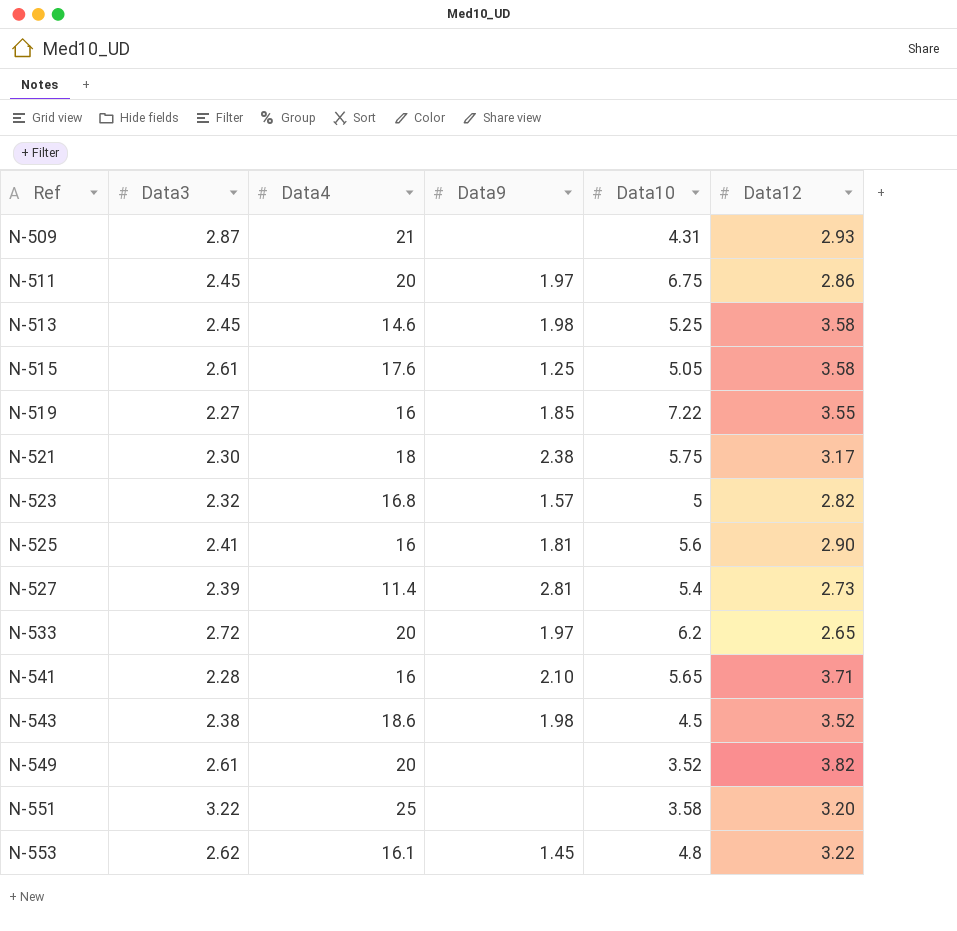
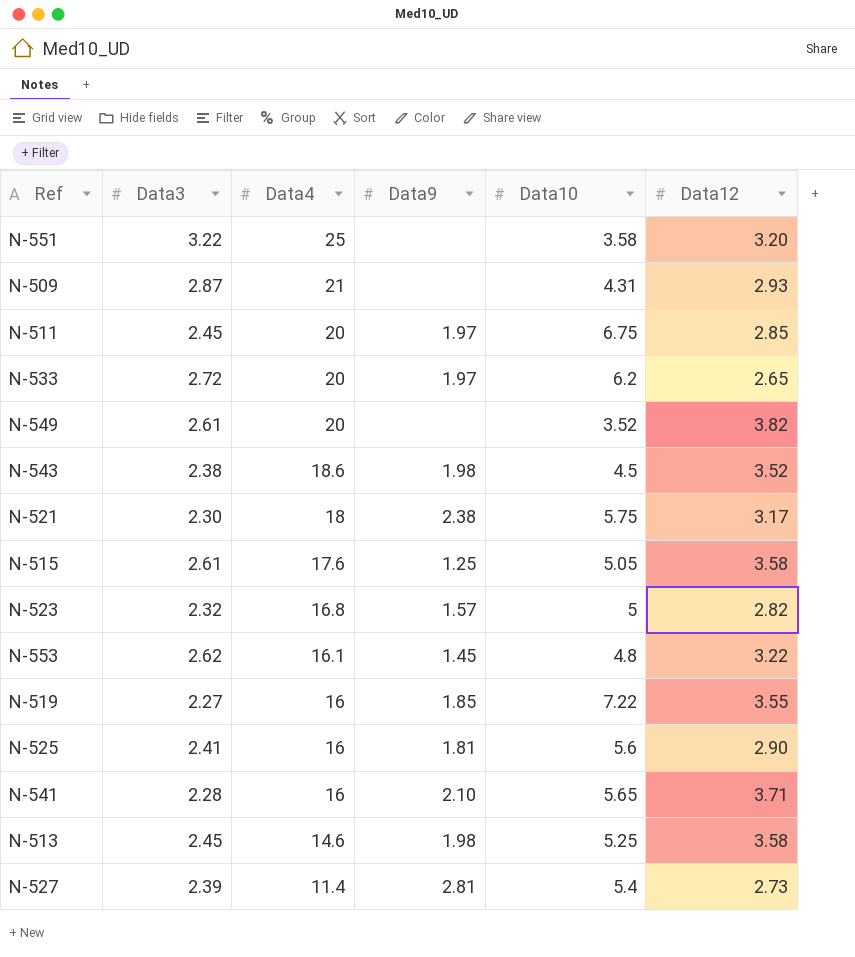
row order: Ref ascending -> Data4 descending
N-511 | Data12: 2.86 -> 2.85

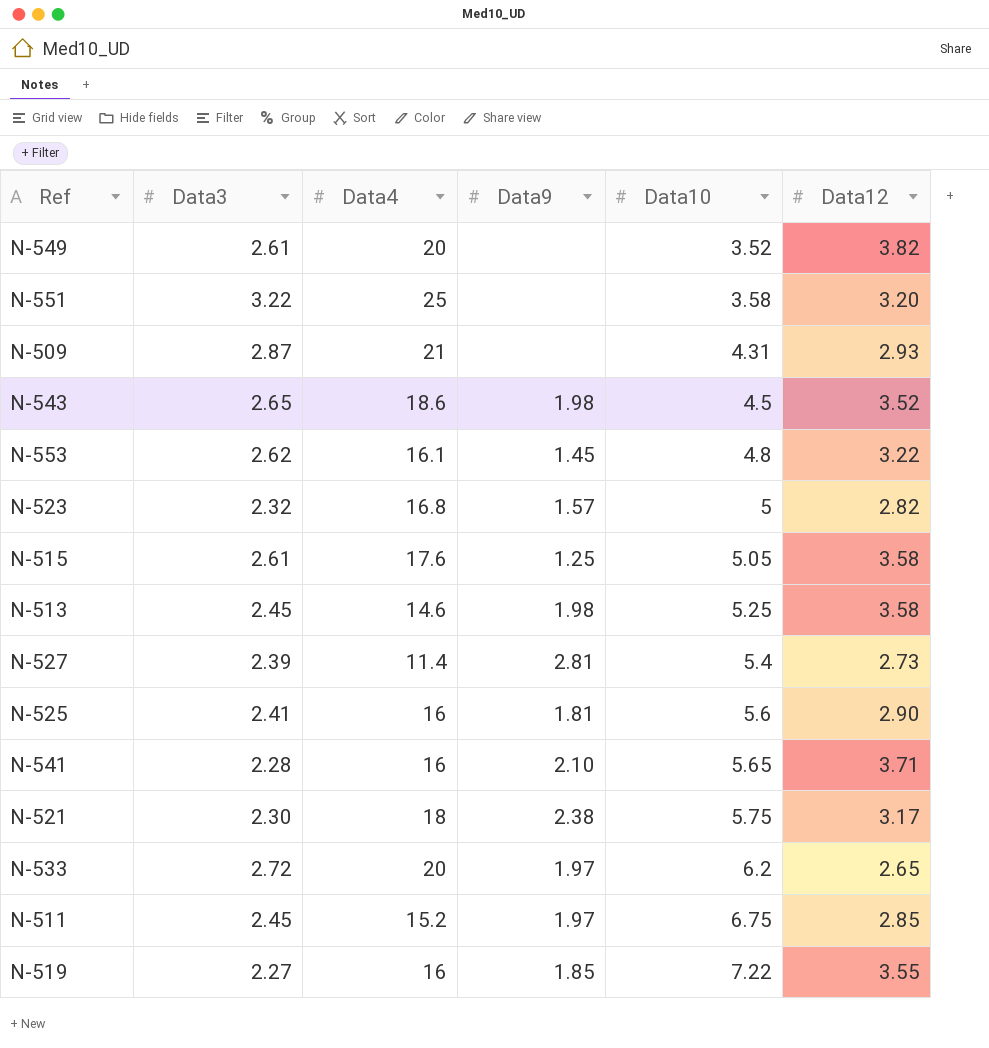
row order: Data4 descending -> Data10 ascending
N-543 | Data3: 2.38 -> 2.65
N-511 | Data4: 20 -> 15.2

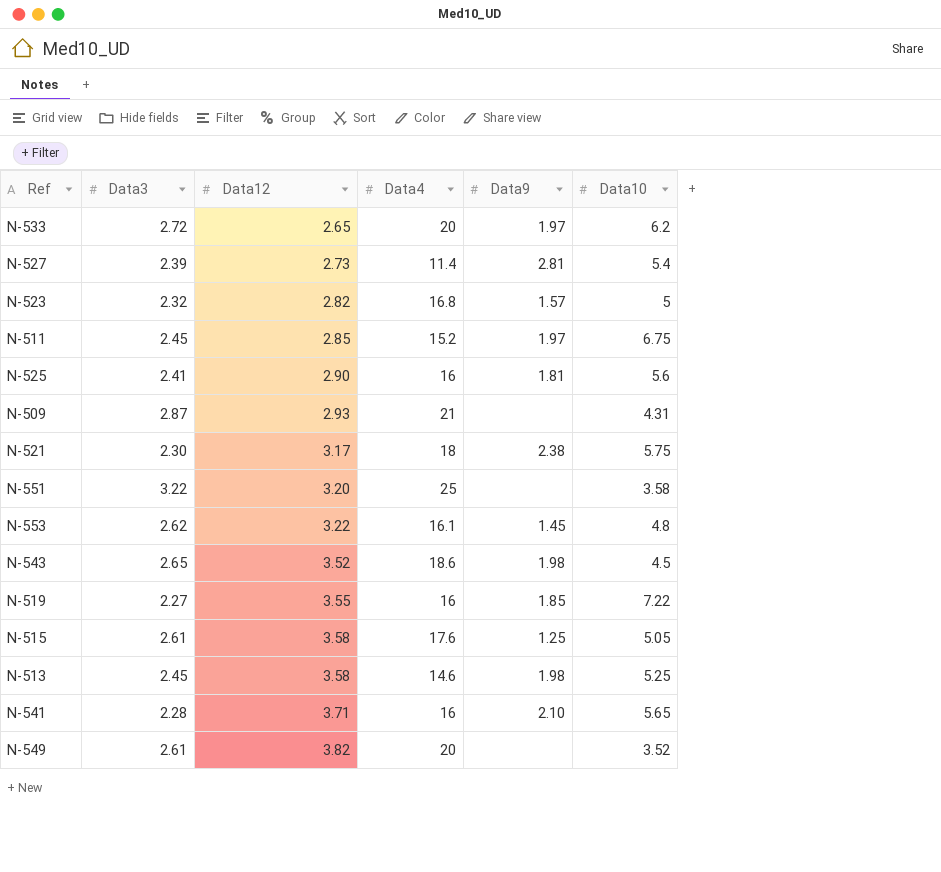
row order: Data10 ascending -> Data12 ascending
column Data12 | position: 6 -> 3

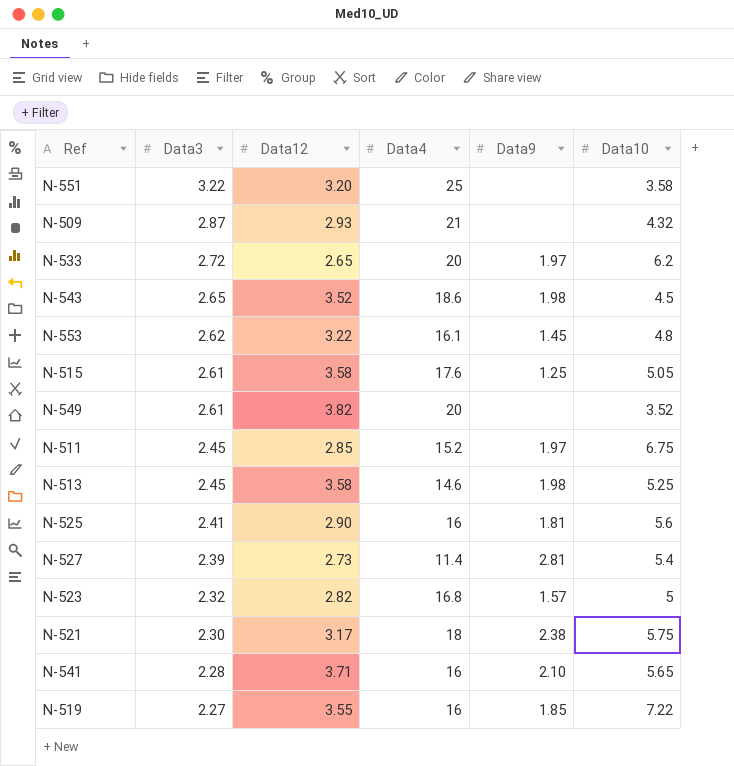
row order: Data12 ascending -> Data3 descending
N-509 | Data10: 4.31 -> 4.32

